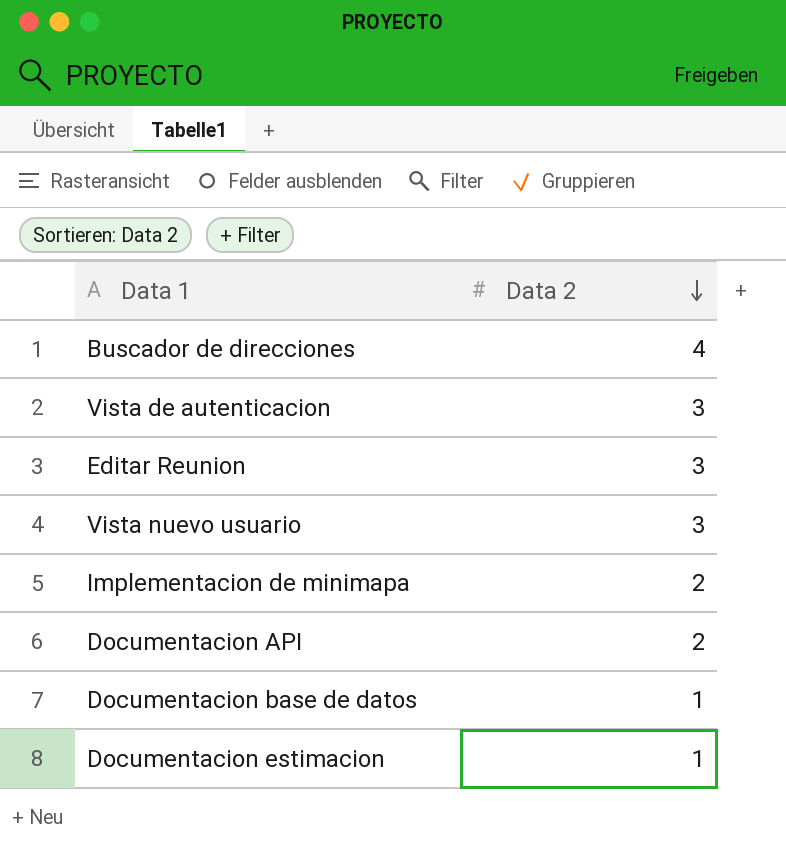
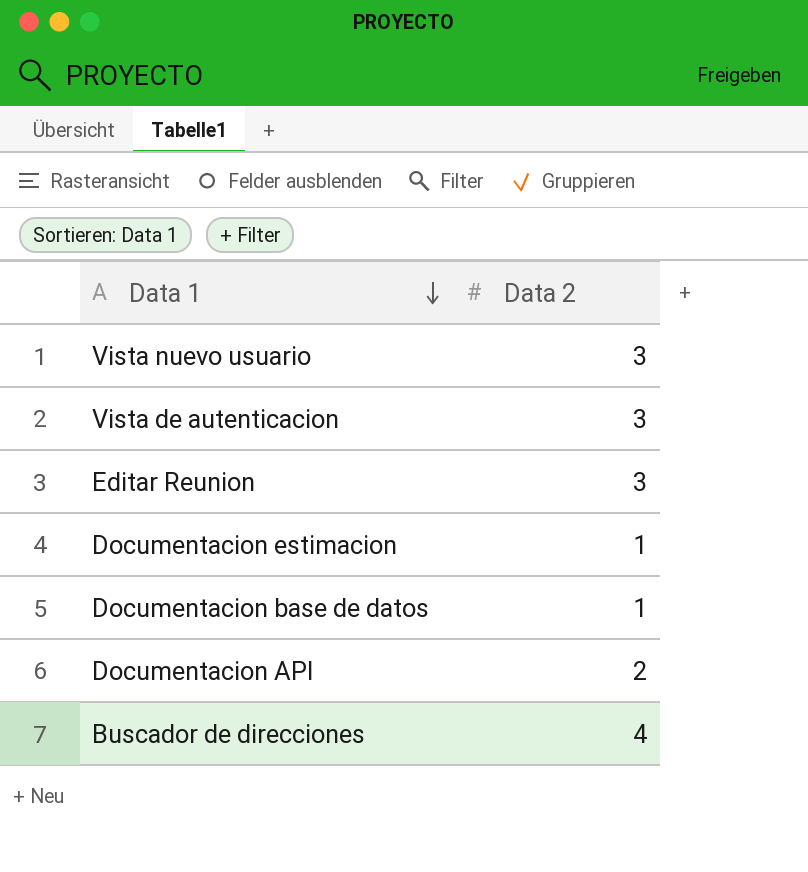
row order: Data 2 descending -> Data 1 descending
row Implementacion de minimapa: 2 -> none

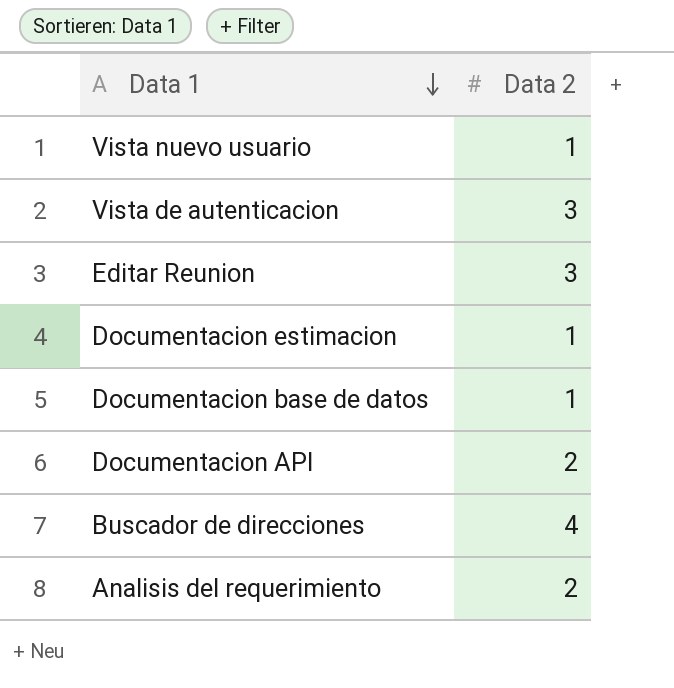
Vista nuevo usuario | Data 2: 3 -> 1
row Analisis del requerimiento: none -> 2

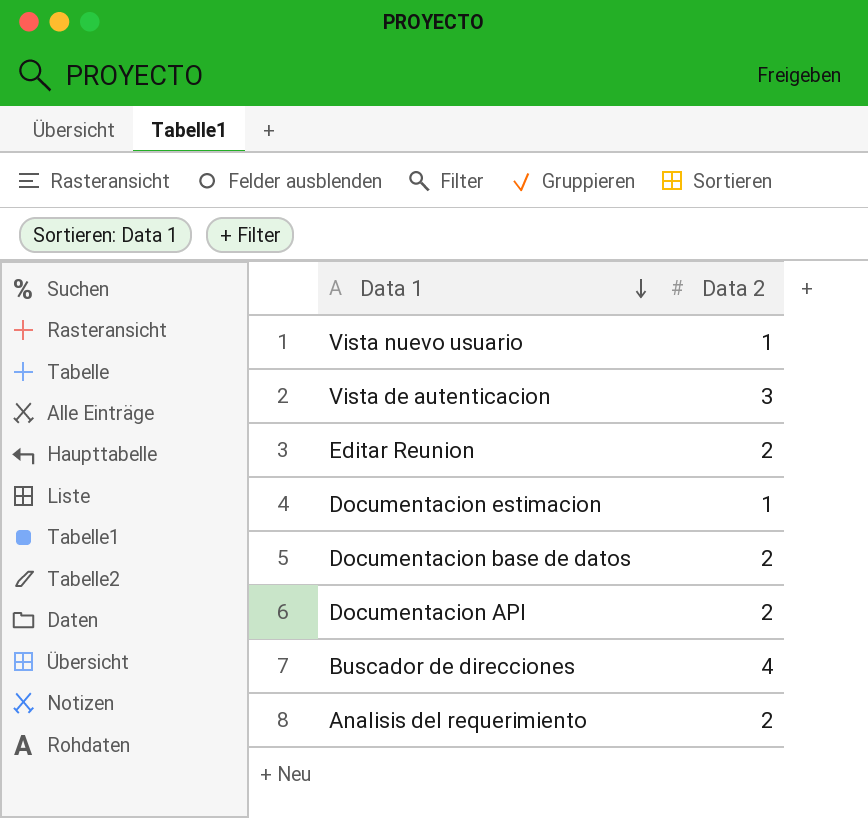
Editar Reunion | Data 2: 3 -> 2
Documentacion base de datos | Data 2: 1 -> 2

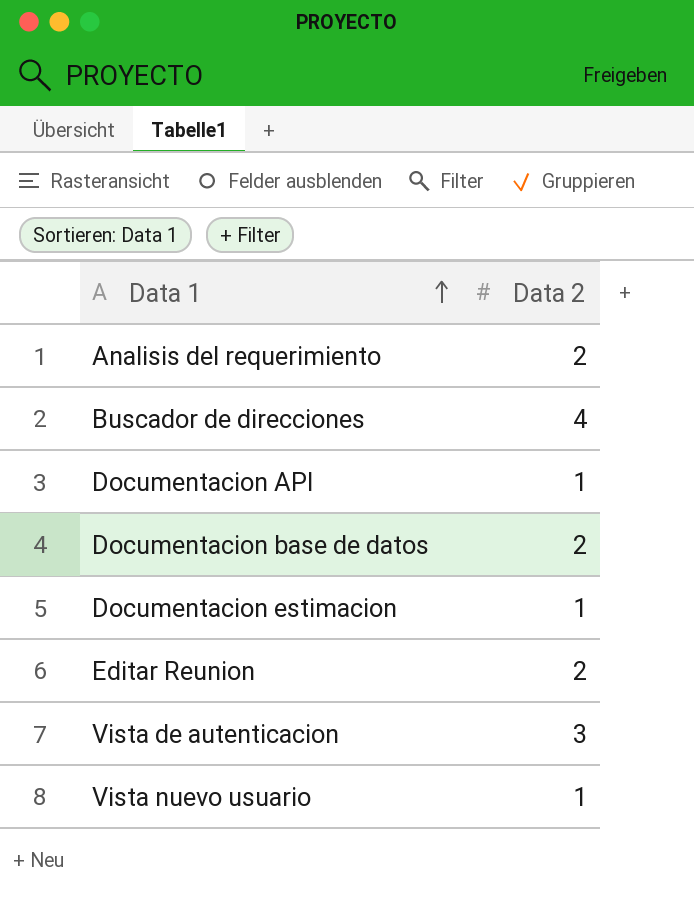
row order: Data 1 descending -> Data 1 ascending
Documentacion API | Data 2: 2 -> 1

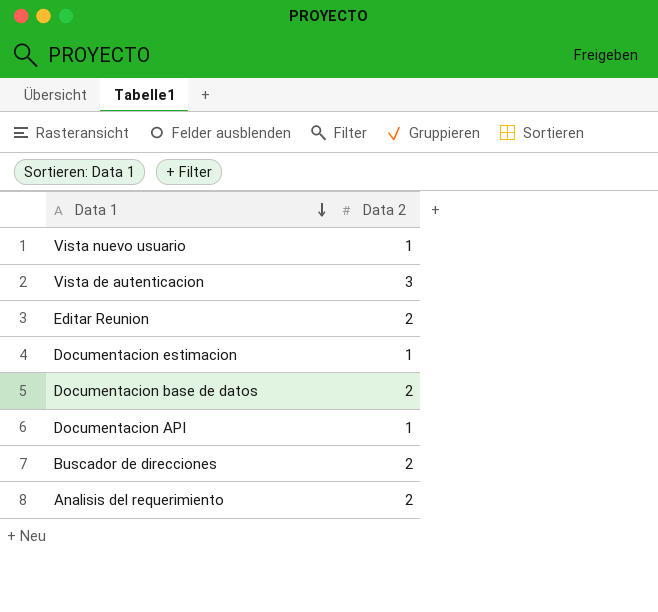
row order: Data 1 ascending -> Data 1 descending
Buscador de direcciones | Data 2: 4 -> 2

